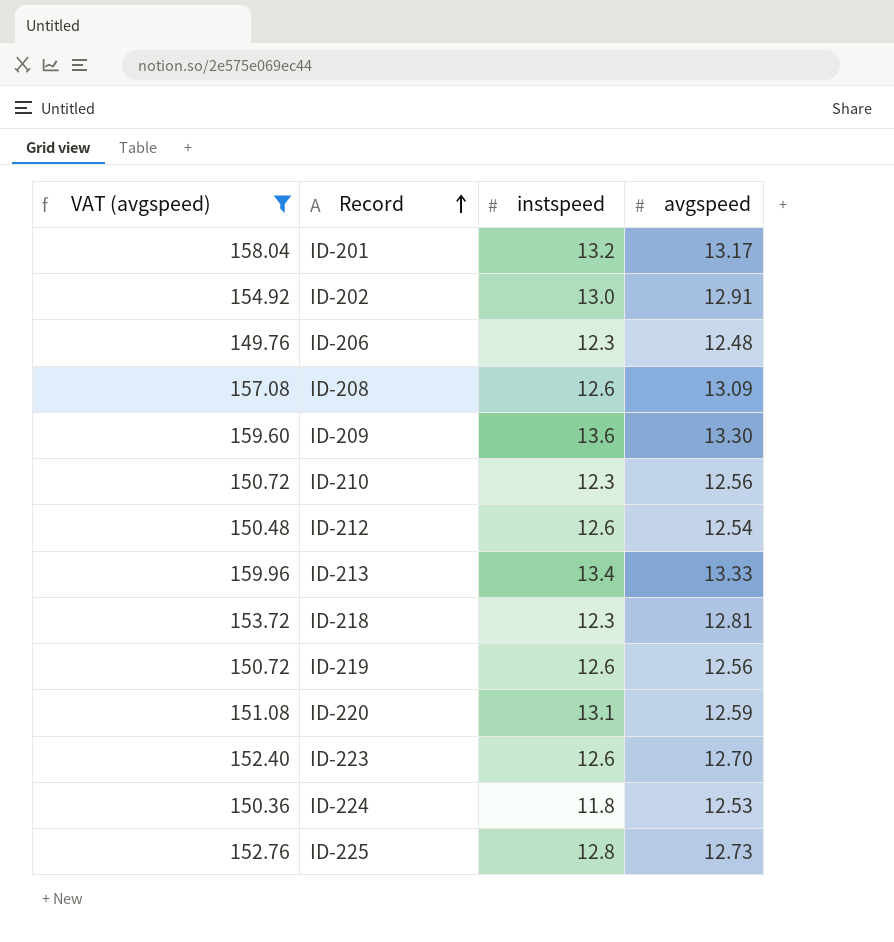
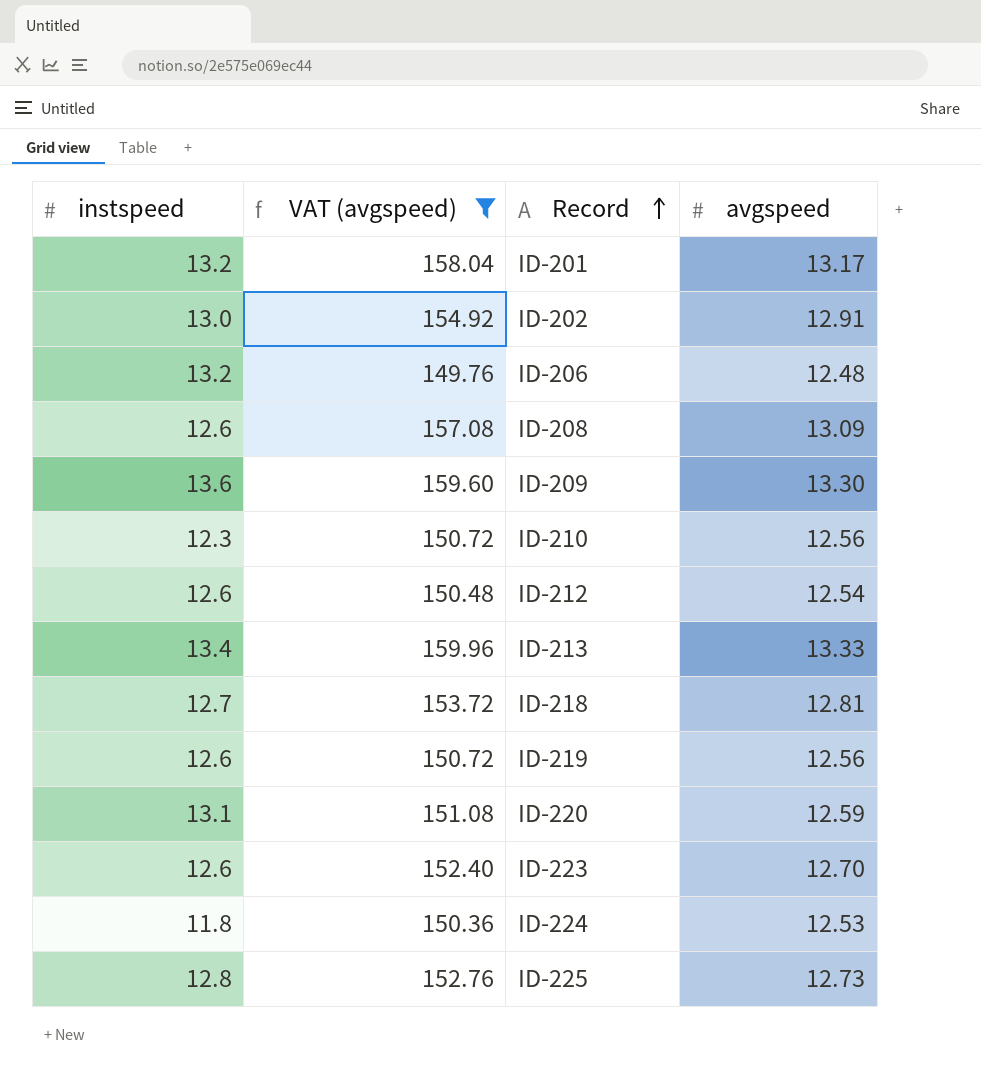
column instspeed | position: 3 -> 1
ID-206 | instspeed: 12.3 -> 13.2
ID-218 | instspeed: 12.3 -> 12.7

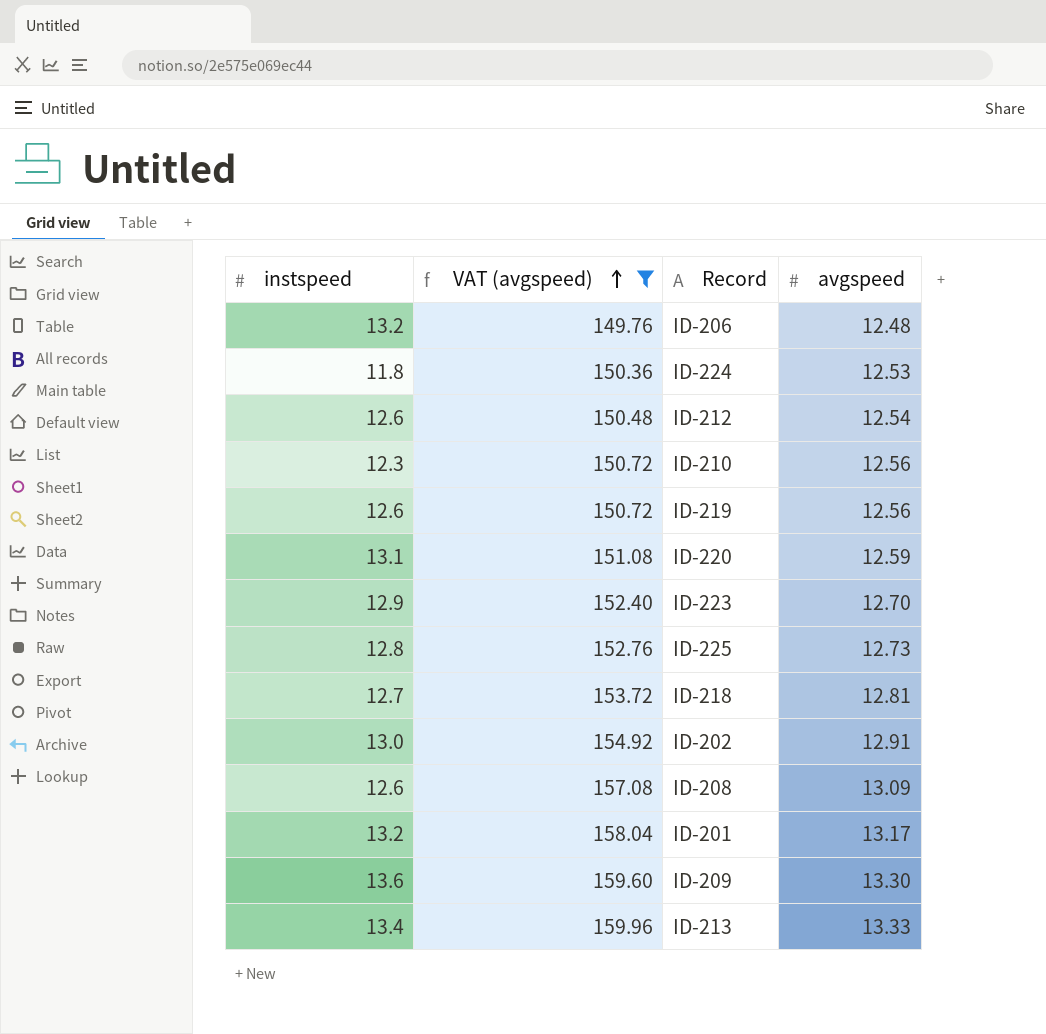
row order: Record ascending -> VAT (avgspeed) ascending
ID-223 | instspeed: 12.6 -> 12.9

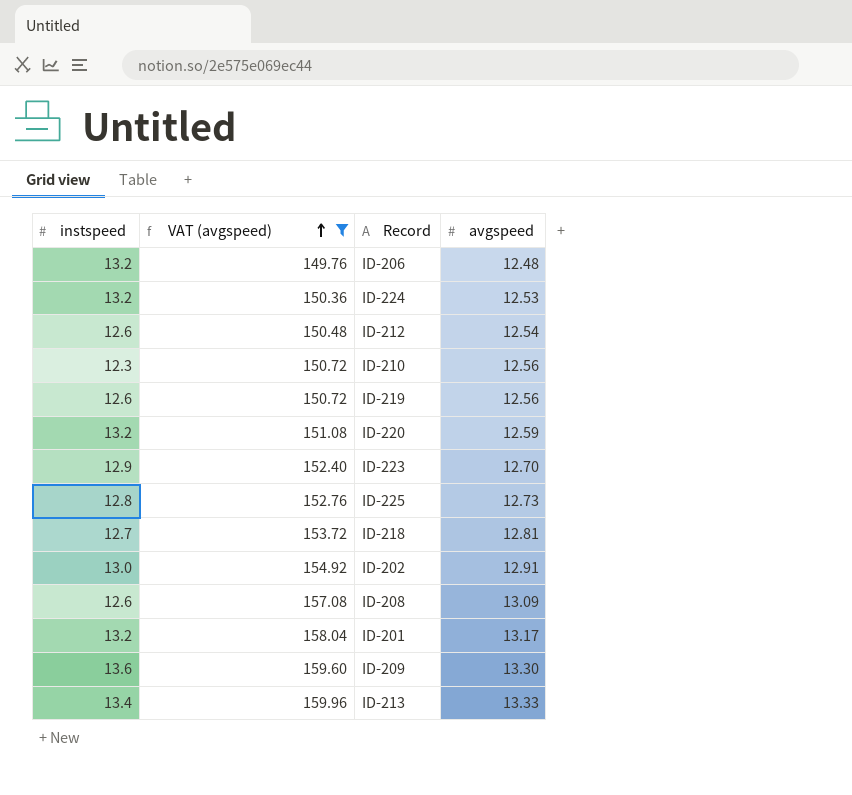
ID-224 | instspeed: 11.8 -> 13.2
ID-220 | instspeed: 13.1 -> 13.2

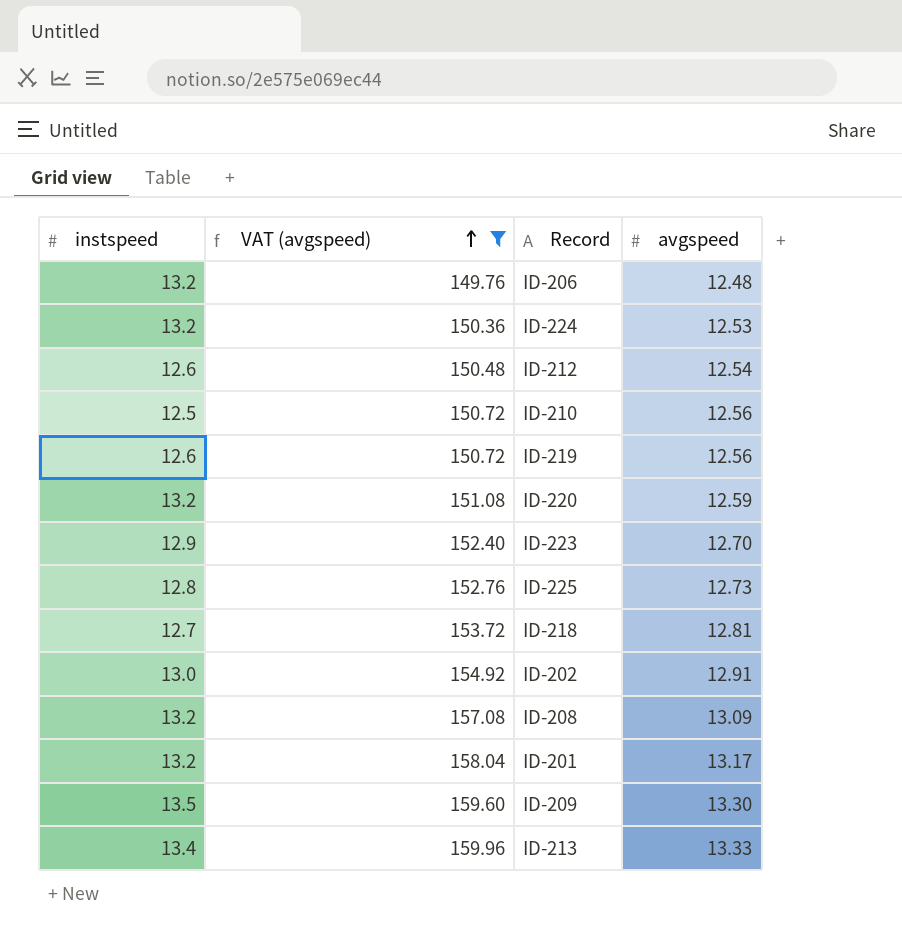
ID-210 | instspeed: 12.3 -> 12.5
ID-208 | instspeed: 12.6 -> 13.2
ID-209 | instspeed: 13.6 -> 13.5

